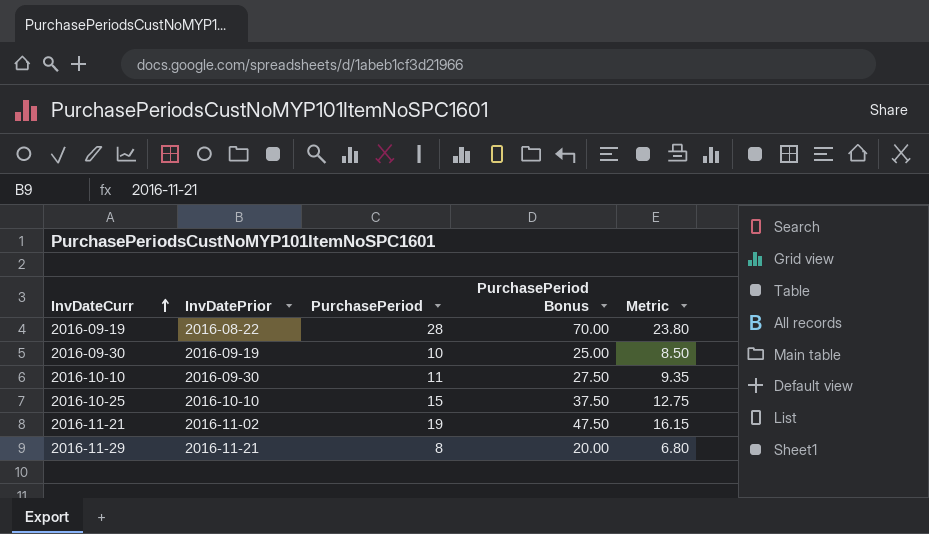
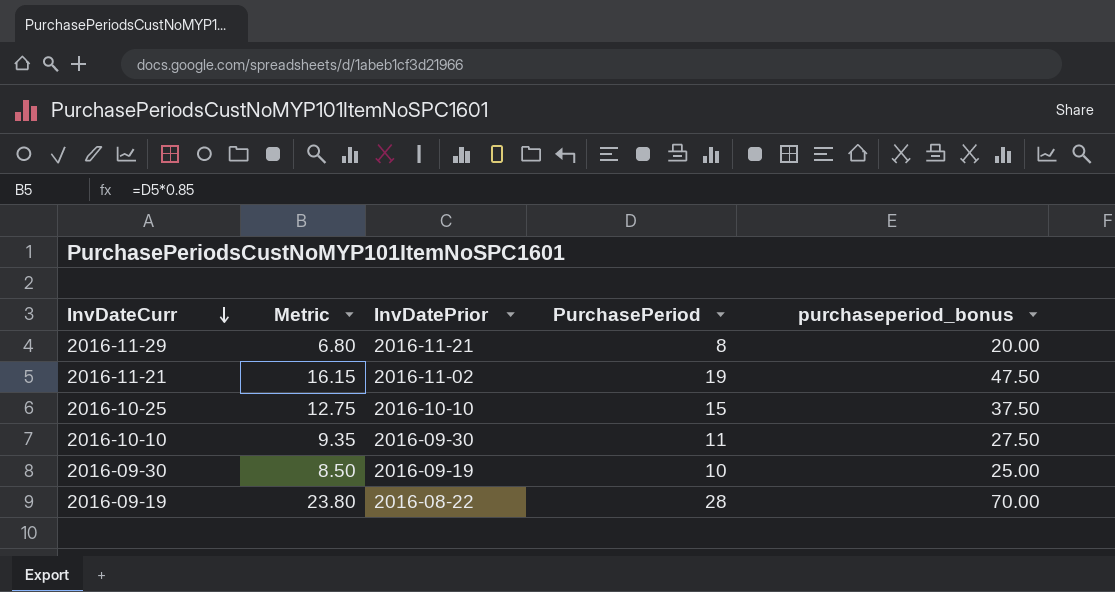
row order: InvDateCurr ascending -> InvDateCurr descending
column Metric | position: 5 -> 2
column name: PurchasePeriod Bonus -> purchaseperiod_bonus

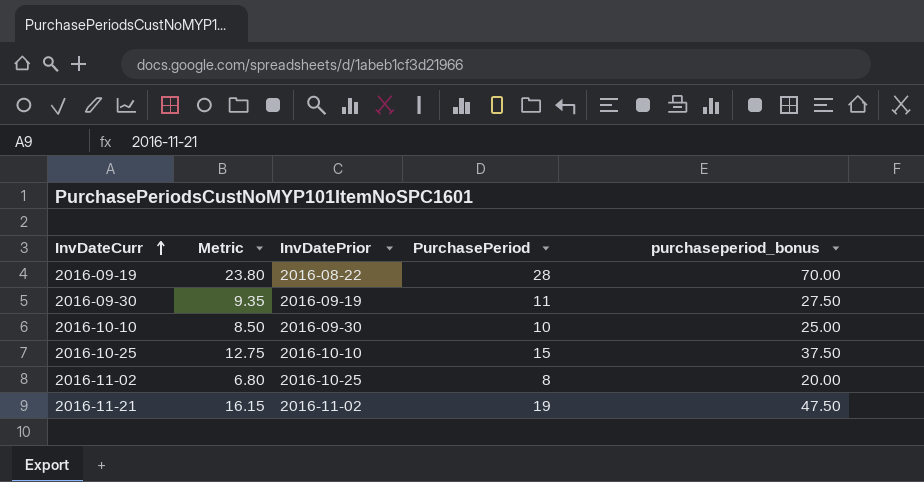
row order: InvDateCurr descending -> InvDateCurr ascending
row 2016-11-29: 6.80 | 2016-11-21 | 8 | 20.00 -> none
2016-09-30 | Metric: 8.50 -> 9.35
2016-09-30 | PurchasePeriod: 10 -> 11
2016-09-30 | purchaseperiod_bonus: 25.00 -> 27.50
2016-10-10 | Metric: 9.35 -> 8.50
2016-10-10 | PurchasePeriod: 11 -> 10
2016-10-10 | purchaseperiod_bonus: 27.50 -> 25.00
row 2016-11-02: none -> 6.80 | 2016-10-25 | 8 | 20.00

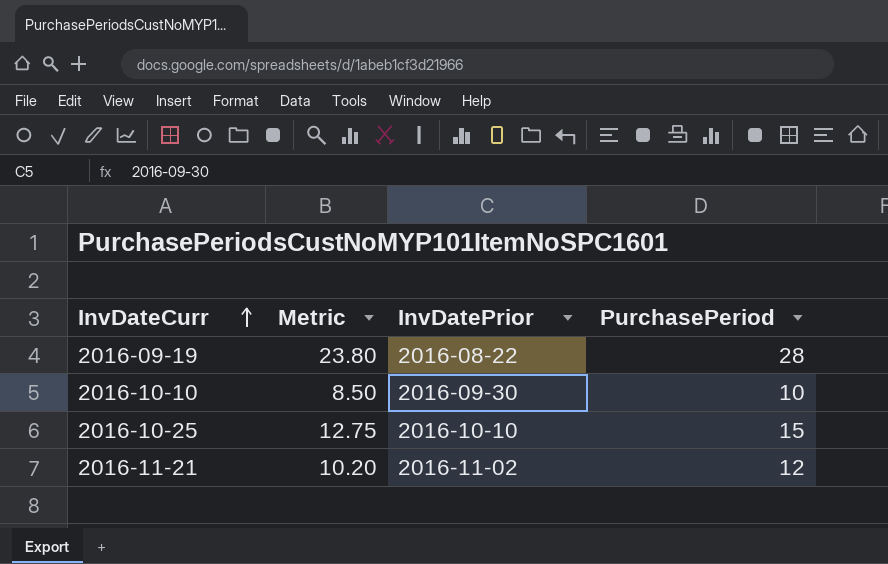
column purchaseperiod_bonus | formula: [PurchasePeriod] * 2.5 -> none
row 2016-09-30: 9.35 | 2016-09-19 | 11 | 27.50 -> none
row 2016-11-02: 6.80 | 2016-10-25 | 8 | 20.00 -> none
2016-11-21 | Metric: 16.15 -> 10.20
2016-11-21 | PurchasePeriod: 19 -> 12

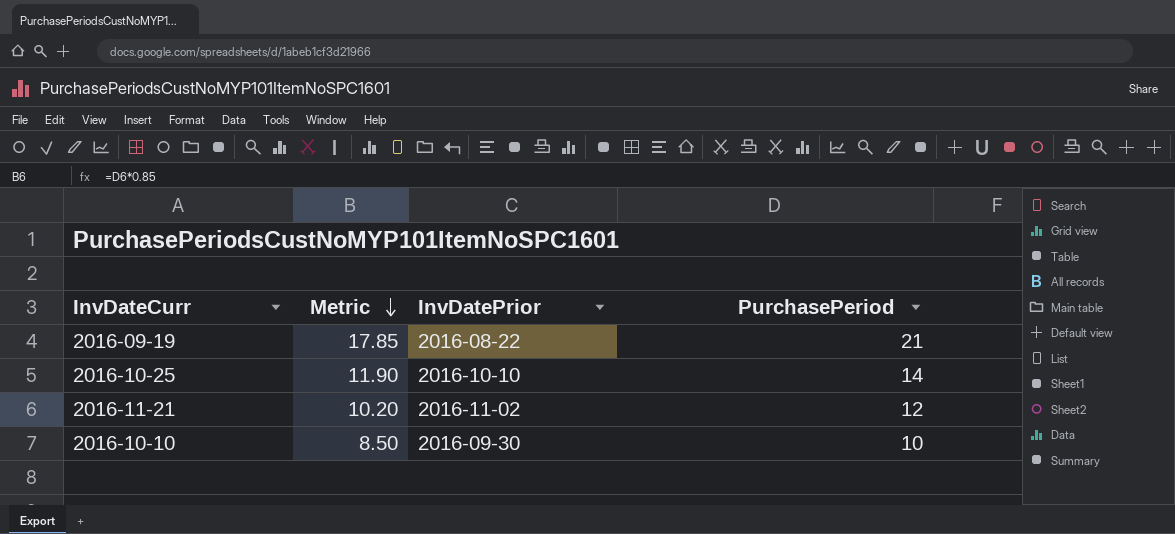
row order: InvDateCurr ascending -> Metric descending
2016-09-19 | Metric: 23.80 -> 17.85
2016-09-19 | PurchasePeriod: 28 -> 21
2016-10-25 | Metric: 12.75 -> 11.90
2016-10-25 | PurchasePeriod: 15 -> 14

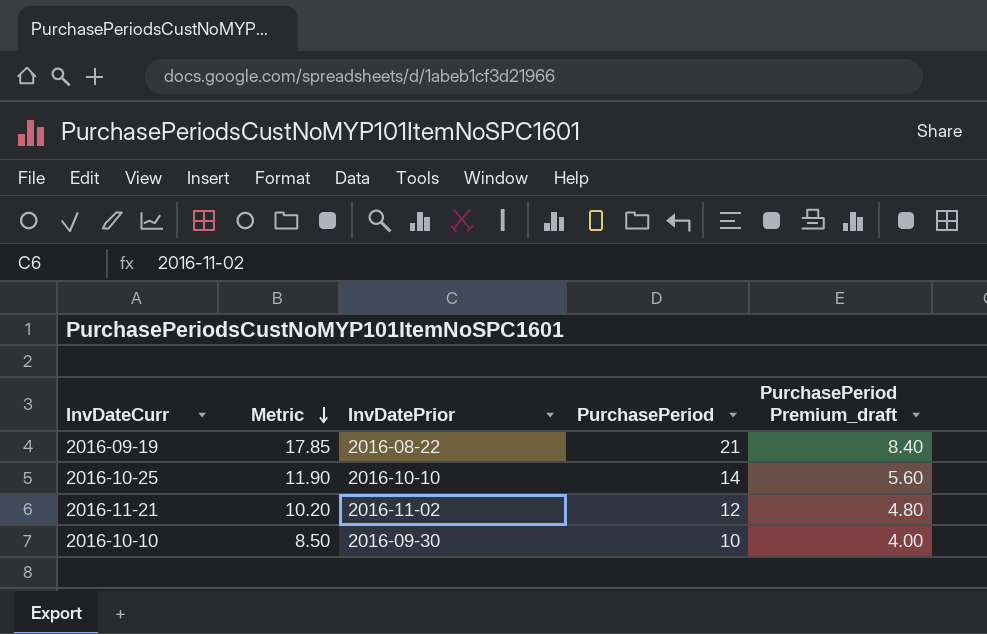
column PurchasePeriod Premium_draft | formula: none -> [PurchasePeriod] * 0.4

